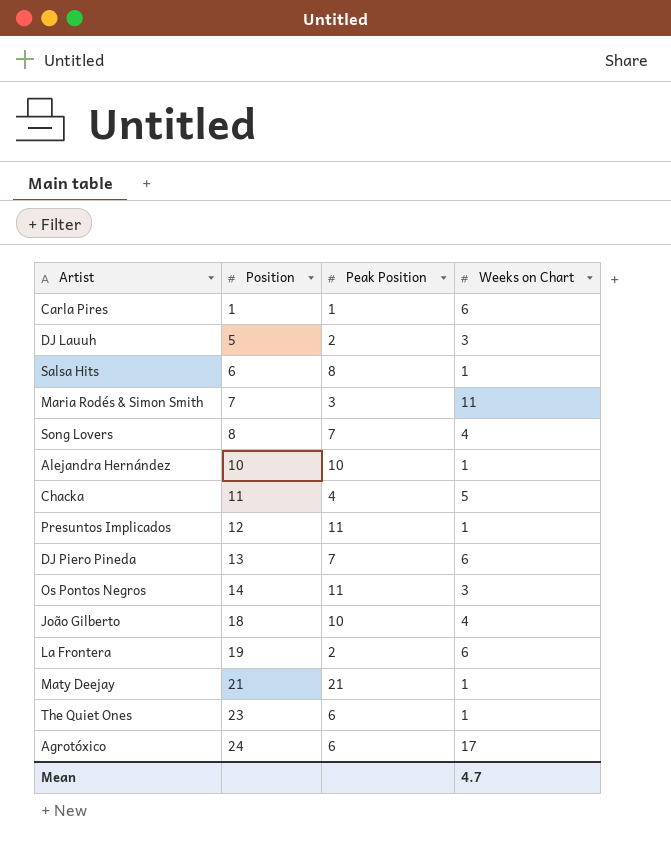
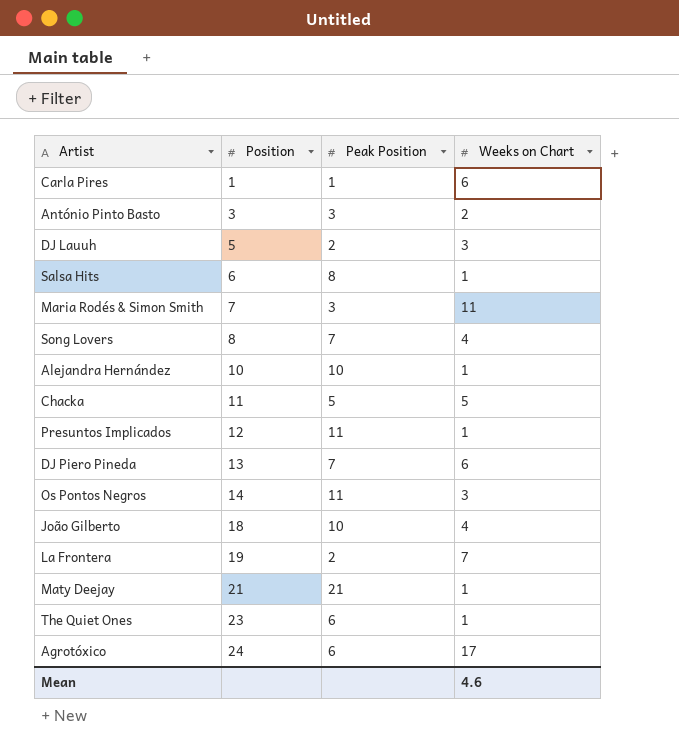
row António Pinto Basto: none -> 3 | 3 | 2
Chacka | Peak Position: 4 -> 5
La Frontera | Weeks on Chart: 6 -> 7
Mean | Weeks on Chart: 4.7 -> 4.6

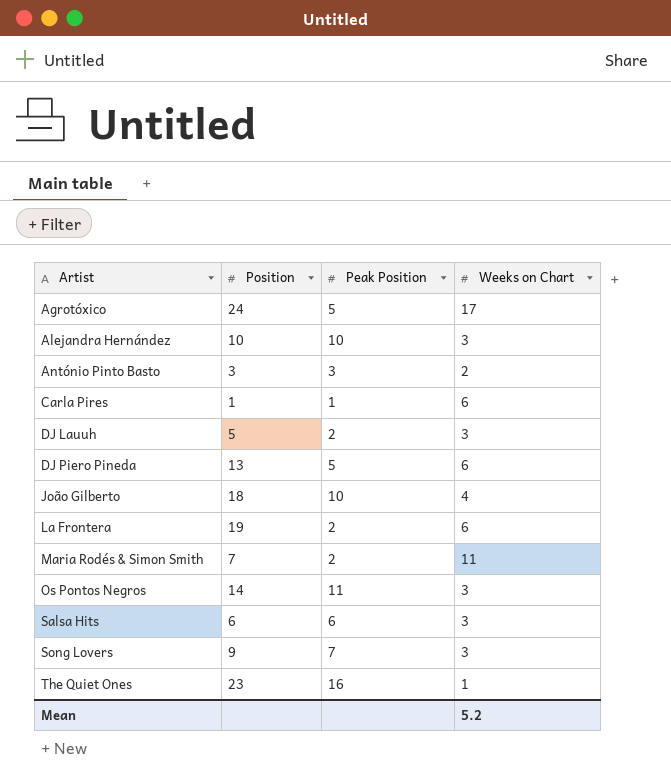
row order: Position ascending -> Artist ascending
row Chacka: 11 | 5 | 5 -> none
row Presuntos Implicados: 12 | 11 | 1 -> none
row Maty Deejay: 21 | 21 | 1 -> none
Agrotóxico | Peak Position: 6 -> 5
Alejandra Hernández | Weeks on Chart: 1 -> 3
DJ Piero Pineda | Peak Position: 7 -> 5
La Frontera | Weeks on Chart: 7 -> 6
Maria Rodés & Simon Smith | Peak Position: 3 -> 2
Salsa Hits | Peak Position: 8 -> 6
Salsa Hits | Weeks on Chart: 1 -> 3
Song Lovers | Position: 8 -> 9
Song Lovers | Weeks on Chart: 4 -> 3
The Quiet Ones | Peak Position: 6 -> 16
Mean | Weeks on Chart: 4.6 -> 5.2

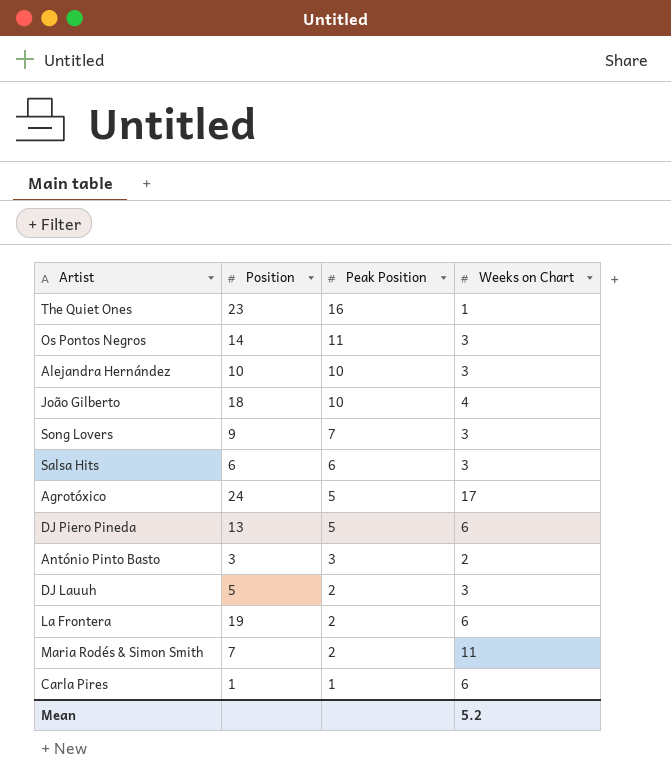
row order: Artist ascending -> Peak Position descending

